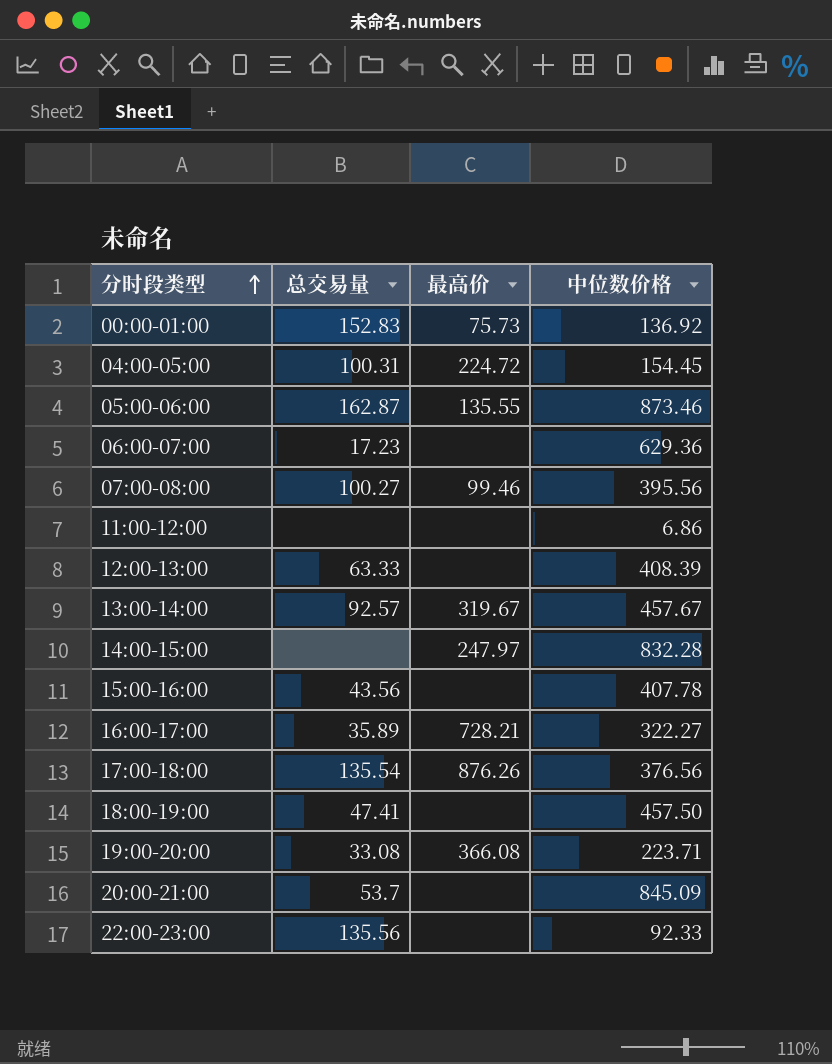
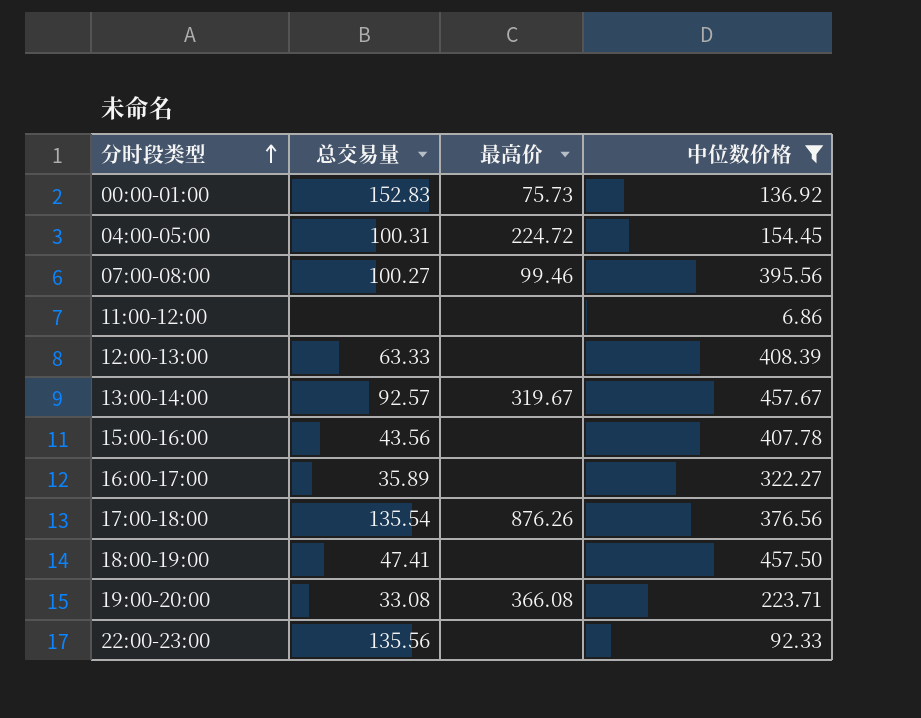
filter: none -> 中位数价格 <= 457.67
16:00-17:00 | 最高价: 728.21 -> none

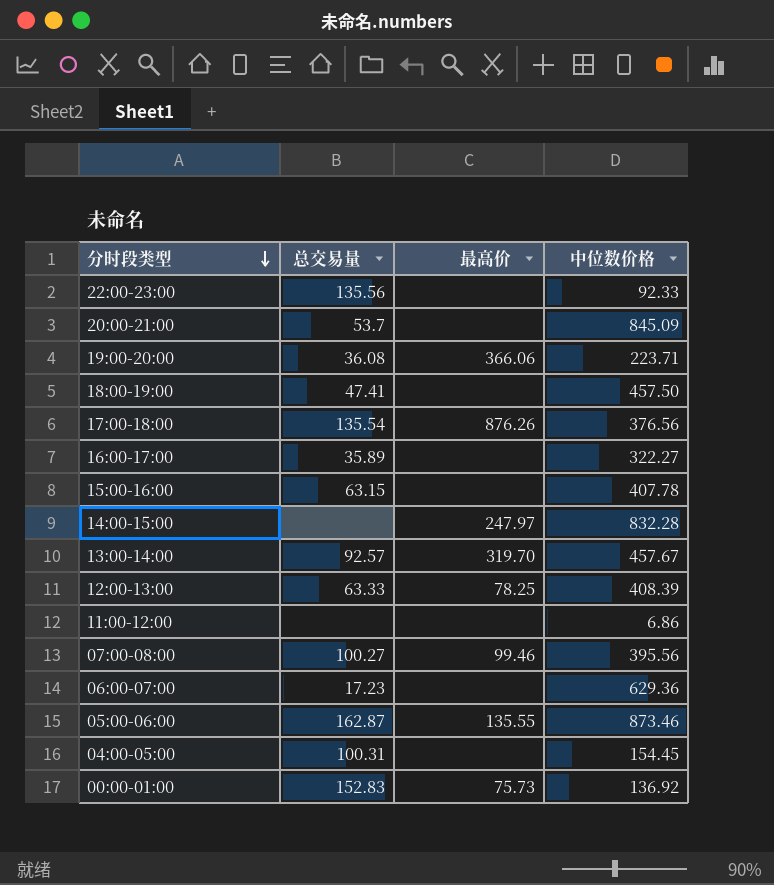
filter: 中位数价格 <= 457.67 -> none
row order: 分时段类型 ascending -> 分时段类型 descending
19:00-20:00 | 总交易量: 33.08 -> 36.08
19:00-20:00 | 最高价: 366.08 -> 366.06
15:00-16:00 | 总交易量: 43.56 -> 63.15
13:00-14:00 | 最高价: 319.67 -> 319.70
12:00-13:00 | 最高价: none -> 78.25
04:00-05:00 | 最高价: 224.72 -> none

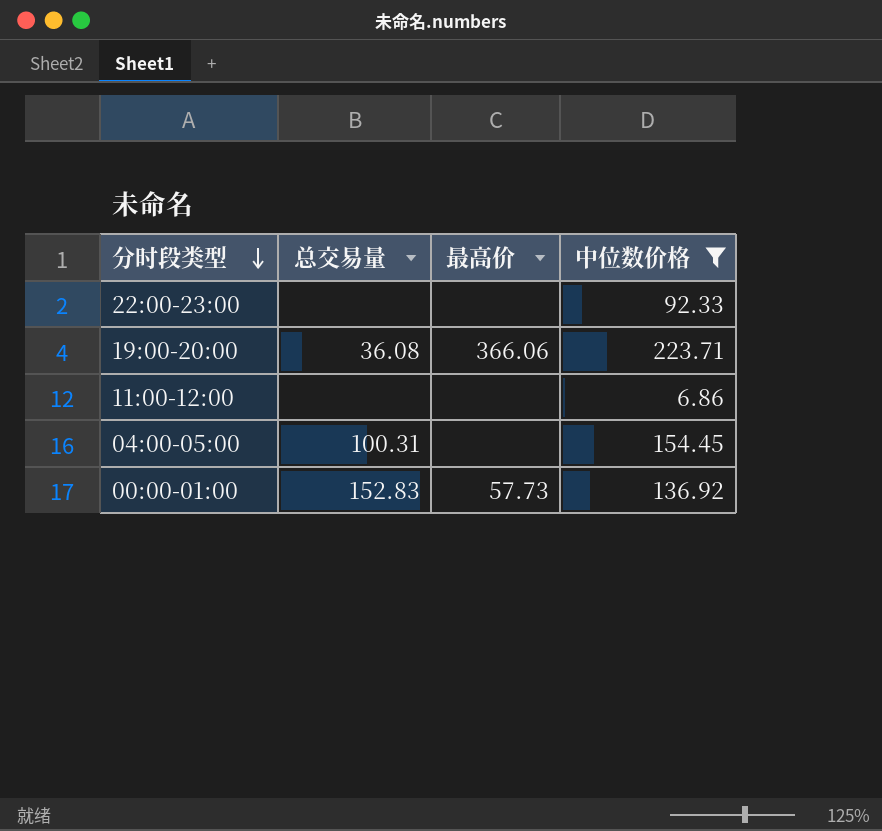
filter: none -> 中位数价格 <= 223.71
22:00-23:00 | 总交易量: 135.56 -> none
00:00-01:00 | 最高价: 75.73 -> 57.73

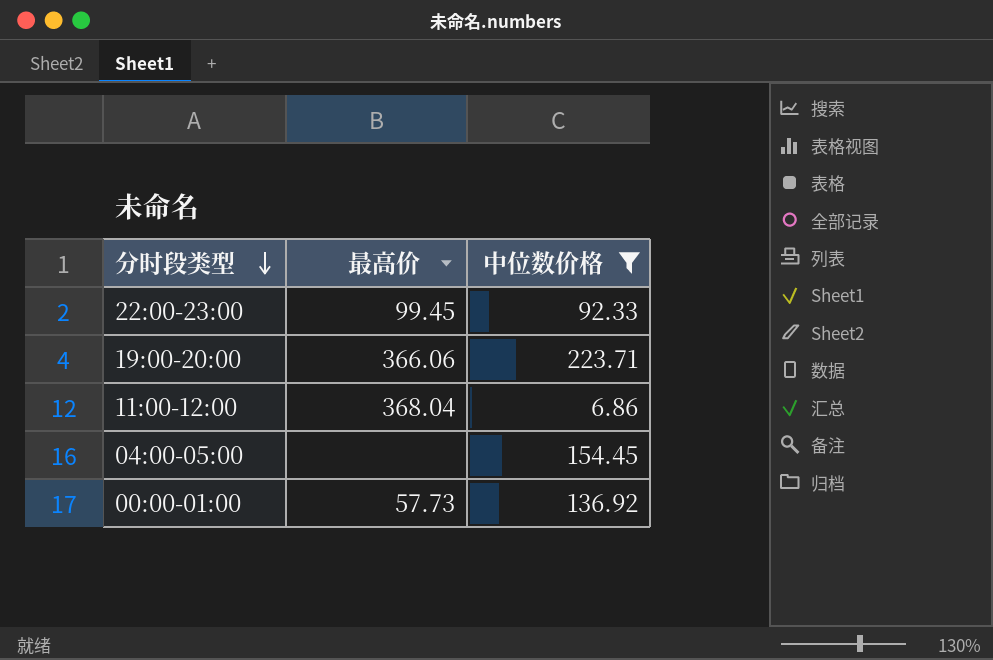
column 总交易量 | position: 2 -> none
22:00-23:00 | 最高价: none -> 99.45
11:00-12:00 | 最高价: none -> 368.04

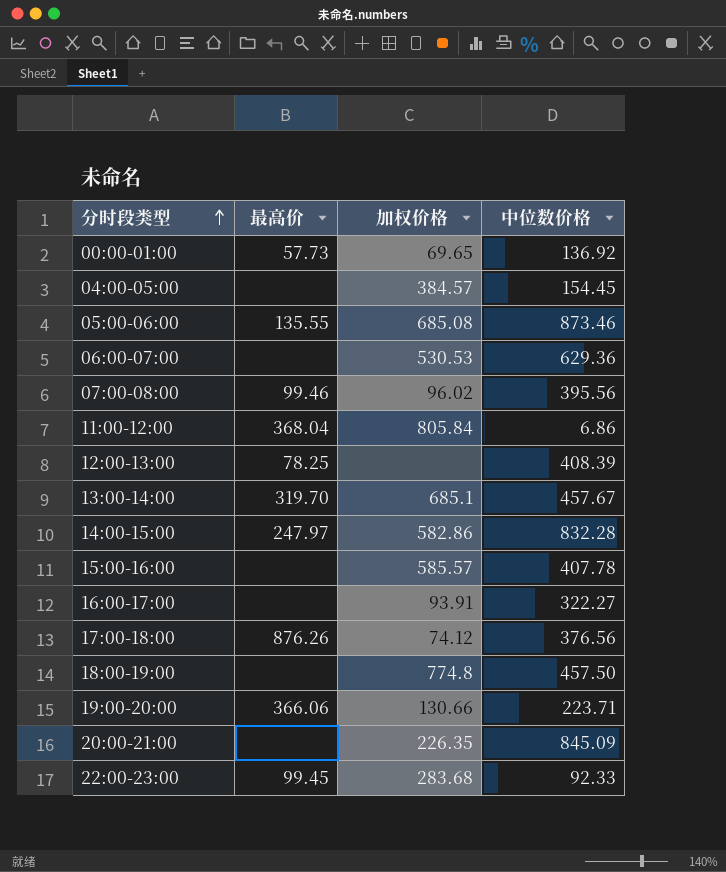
filter: 中位数价格 <= 223.71 -> none
row order: 分时段类型 descending -> 分时段类型 ascending
column 加权价格 | position: none -> 3

